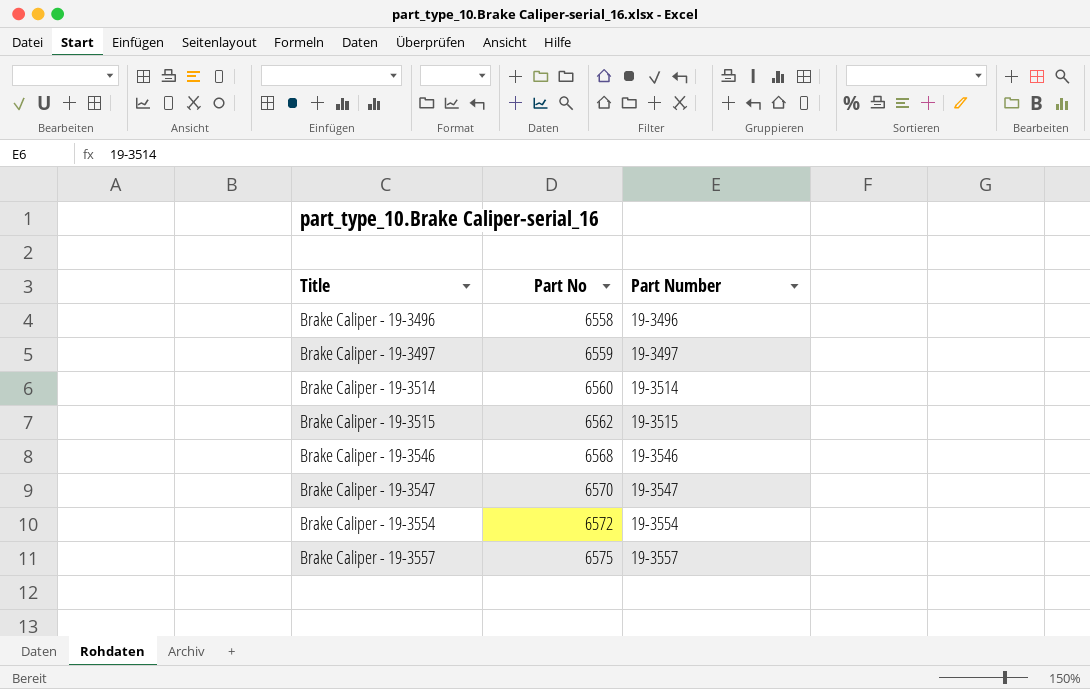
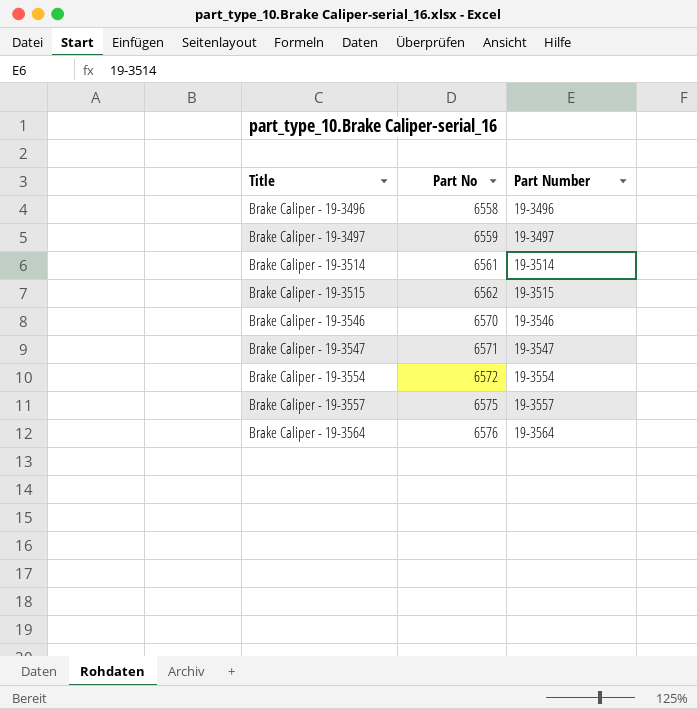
Brake Caliper - 19-3514 | Part No: 6560 -> 6561
Brake Caliper - 19-3546 | Part No: 6568 -> 6570
Brake Caliper - 19-3547 | Part No: 6570 -> 6571
row Brake Caliper - 19-3564: none -> 6576 | 19-3564

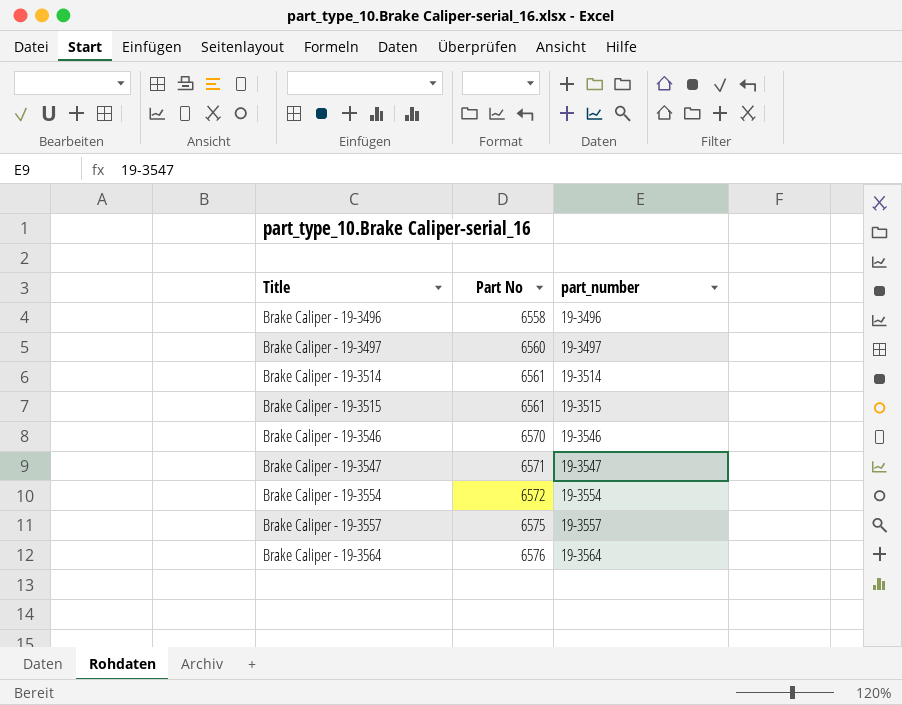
column name: Part Number -> part_number
Brake Caliper - 19-3497 | Part No: 6559 -> 6560
Brake Caliper - 19-3515 | Part No: 6562 -> 6561

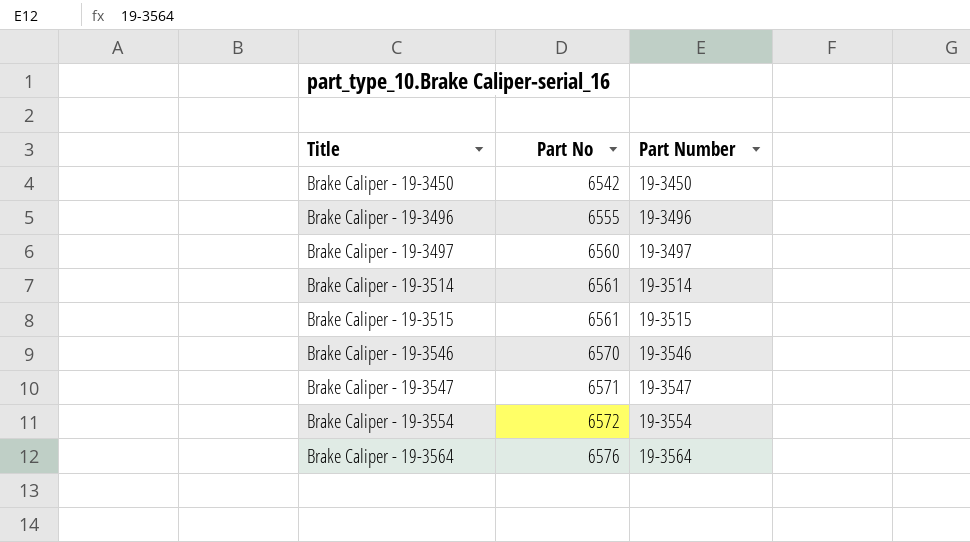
column name: part_number -> Part Number
row Brake Caliper - 19-3557: 6575 | 19-3557 -> none
row Brake Caliper - 19-3450: none -> 6542 | 19-3450
Brake Caliper - 19-3496 | Part No: 6558 -> 6555

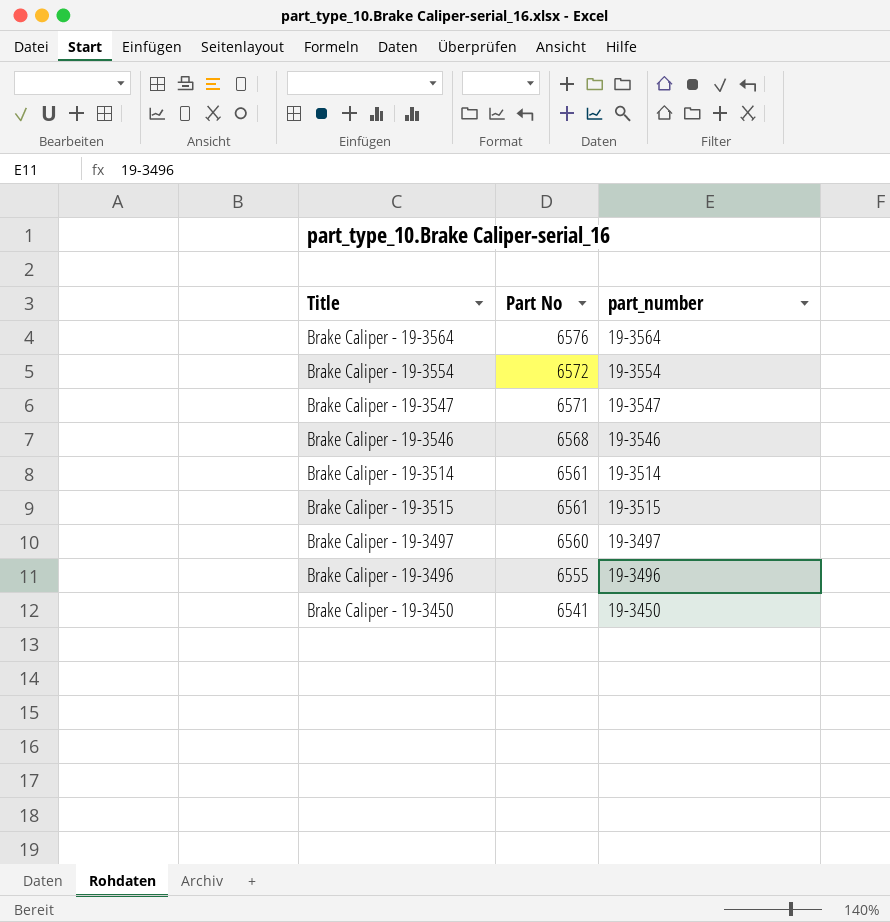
row order: Title ascending -> Part No descending
column name: Part Number -> part_number
Brake Caliper - 19-3546 | Part No: 6570 -> 6568
Brake Caliper - 19-3450 | Part No: 6542 -> 6541

